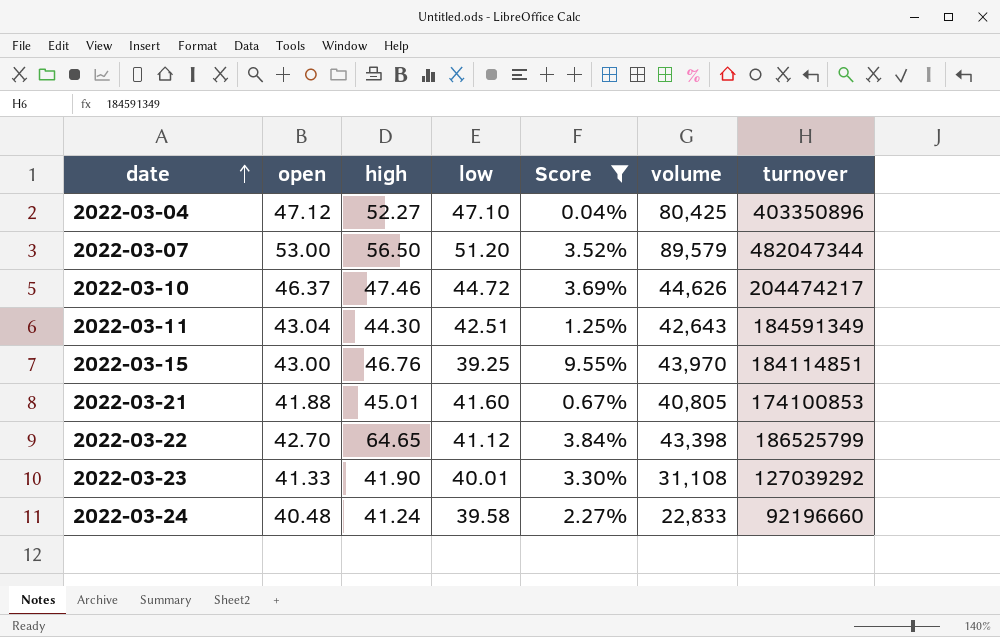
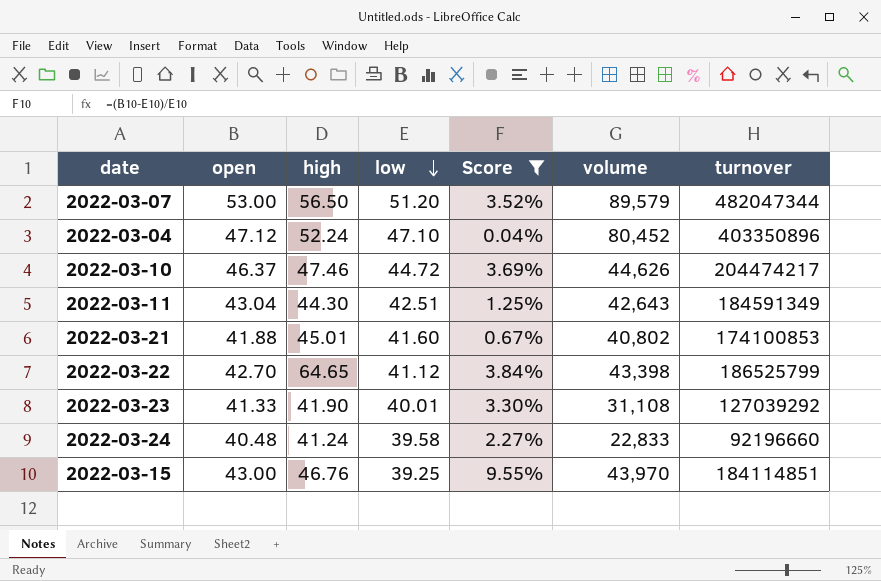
row order: date ascending -> low descending
2022-03-04 | high: 52.27 -> 52.24
2022-03-04 | volume: 80,425 -> 80,452
2022-03-21 | volume: 40,805 -> 40,802

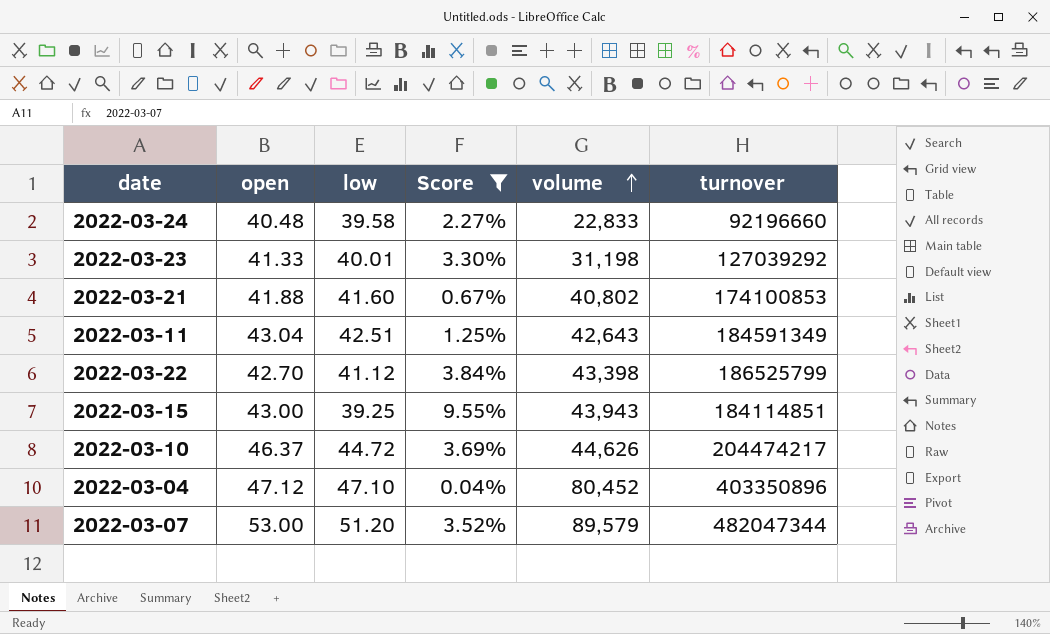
row order: low descending -> volume ascending
column high | position: 3 -> none
2022-03-23 | volume: 31,108 -> 31,198
2022-03-15 | volume: 43,970 -> 43,943

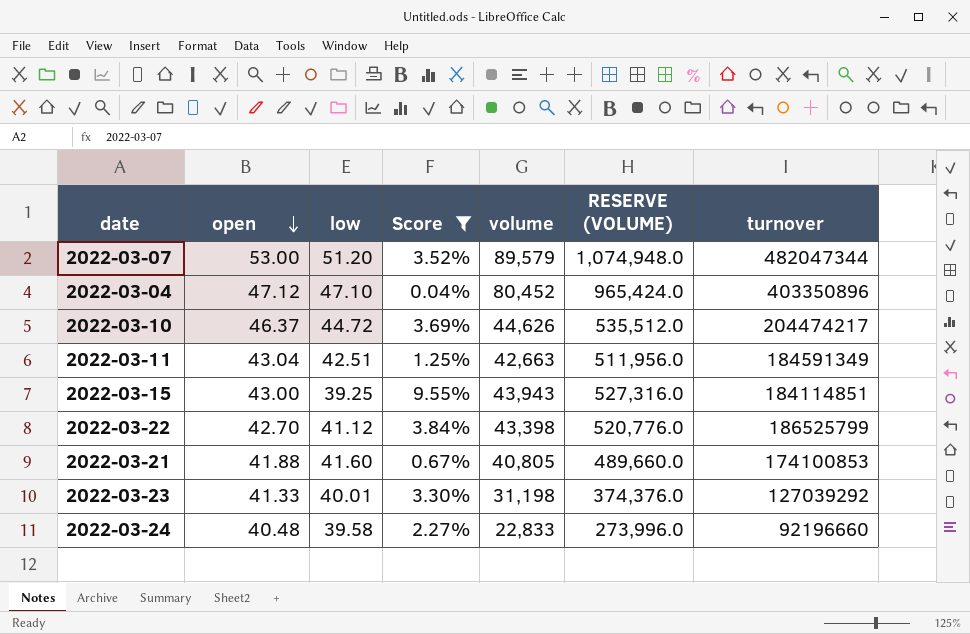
row order: volume ascending -> open descending
column RESERVE (VOLUME) | formula: none -> [volume] * 12
2022-03-11 | volume: 42,643 -> 42,663
2022-03-21 | volume: 40,802 -> 40,805

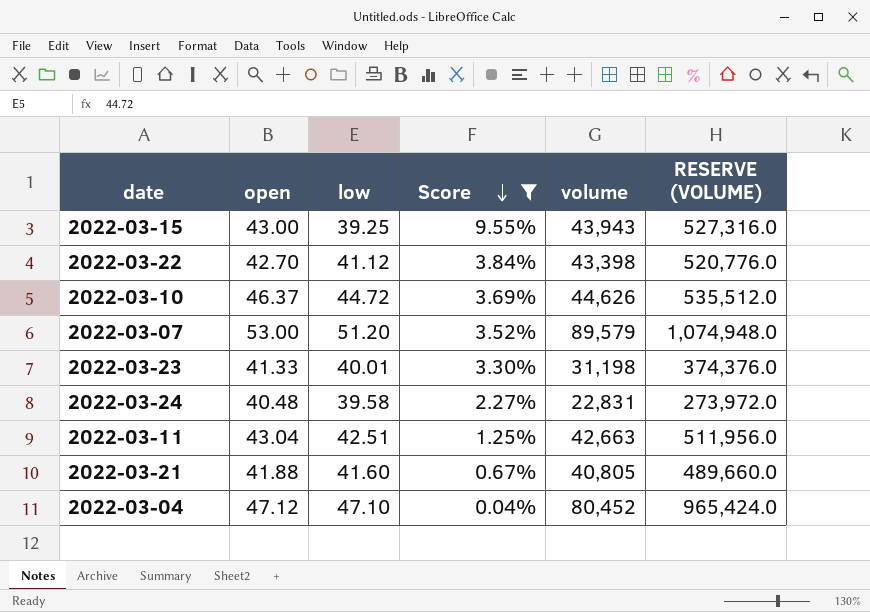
row order: open descending -> Score descending
column turnover | position: 7 -> none
2022-03-24 | volume: 22,833 -> 22,831
2022-03-24 | RESERVE (VOLUME): 273,996.0 -> 273,972.0

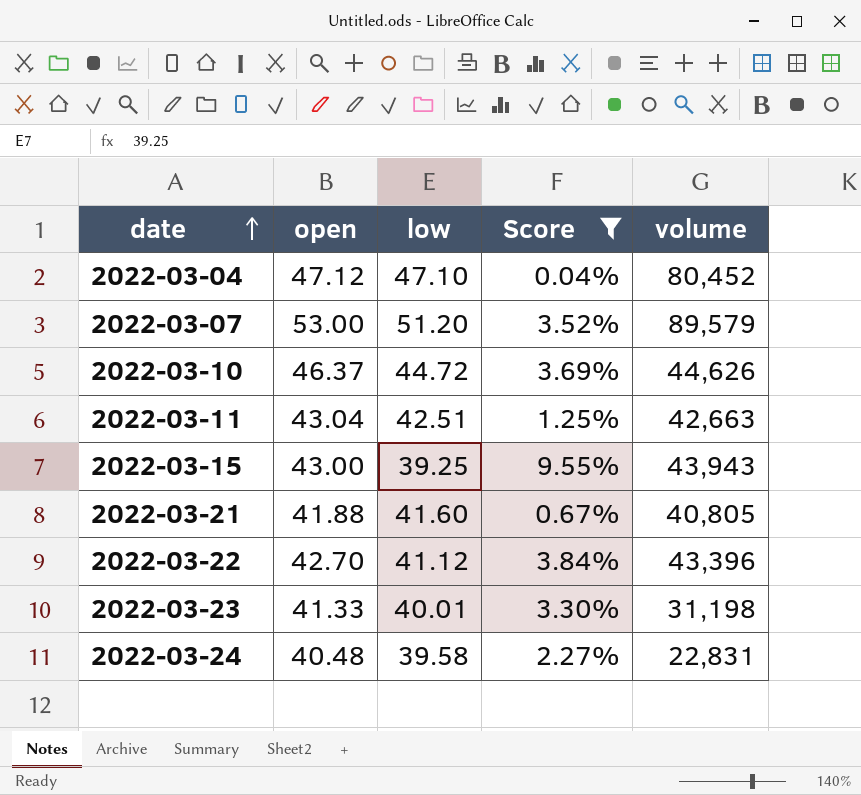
row order: Score descending -> date ascending
column RESERVE (VOLUME) | formula: [volume] * 12 -> none
2022-03-22 | volume: 43,398 -> 43,396

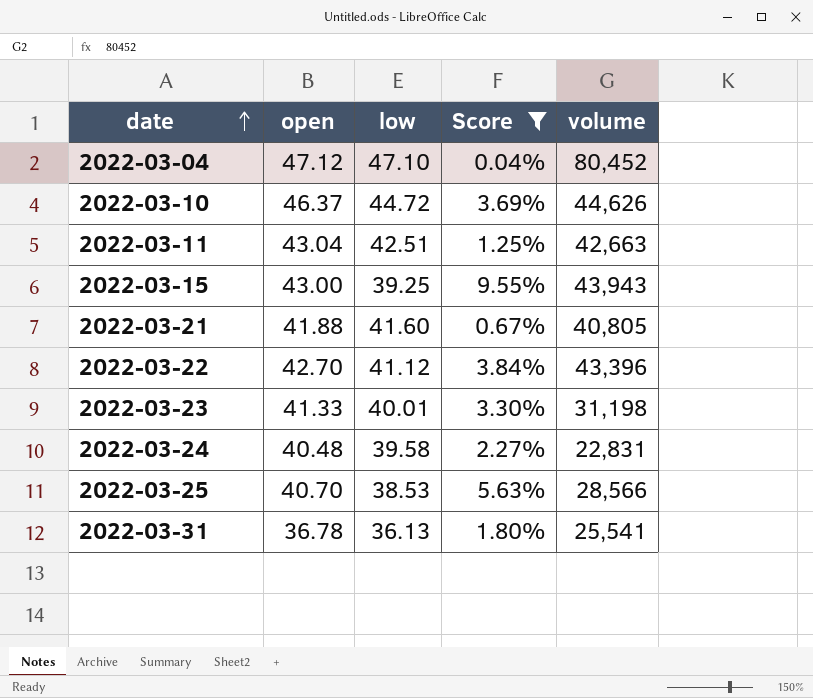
row 2022-03-07: 53.00 | 51.20 | 3.52% | 89,579 -> none
row 2022-03-25: none -> 40.70 | 38.53 | 5.63% | 28,566
row 2022-03-31: none -> 36.78 | 36.13 | 1.80% | 25,541

